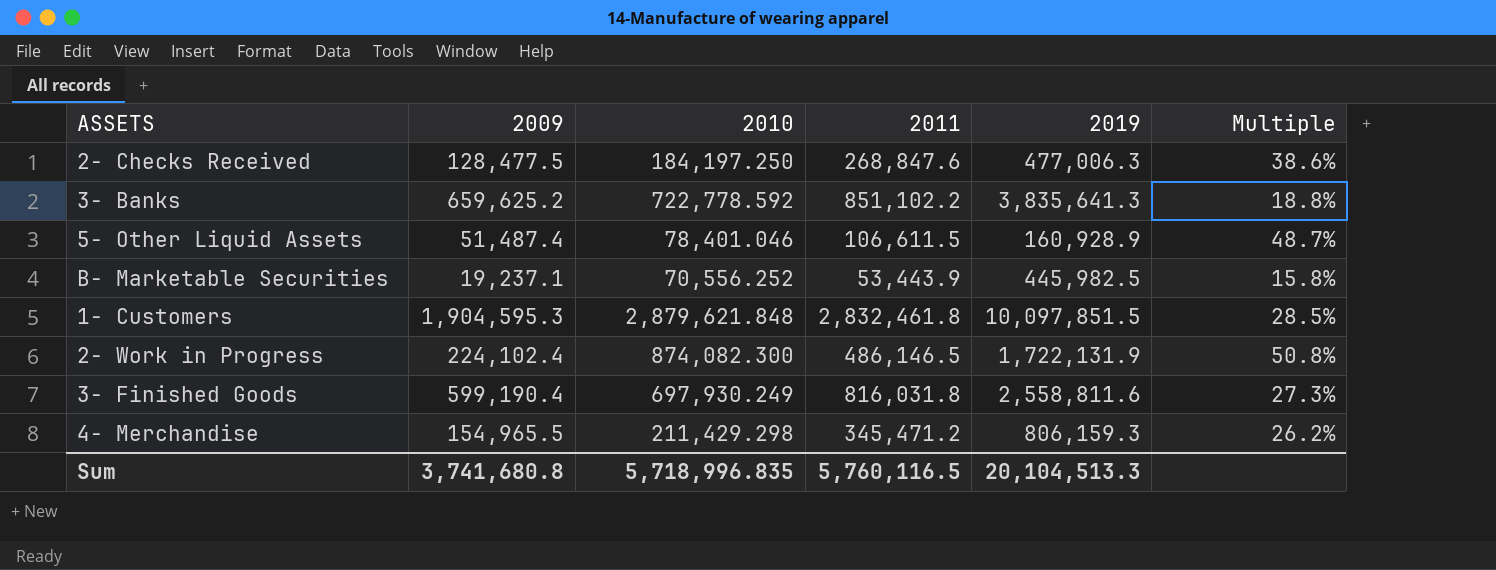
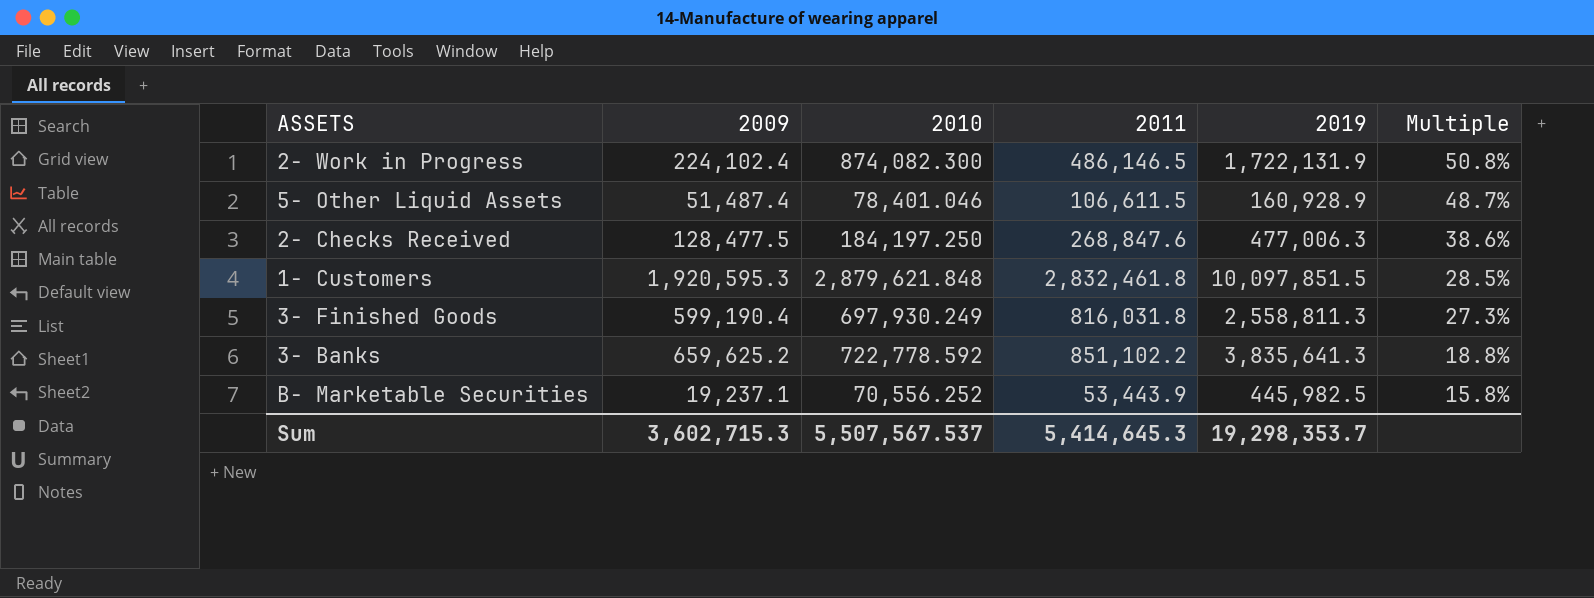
row order: none -> Multiple descending
row 4- Merchandise: 154,965.5 | 211,429.298 | 345,471.2 | 806,159.3 | 26.2% -> none
1- Customers | 2009: 1,904,595.3 -> 1,920,595.3
3- Finished Goods | 2019: 2,558,811.6 -> 2,558,811.3
Sum | 2009: 3,741,680.8 -> 3,602,715.3
Sum | 2010: 5,718,996.835 -> 5,507,567.537
Sum | 2011: 5,760,116.5 -> 5,414,645.3
Sum | 2019: 20,104,513.3 -> 19,298,353.7

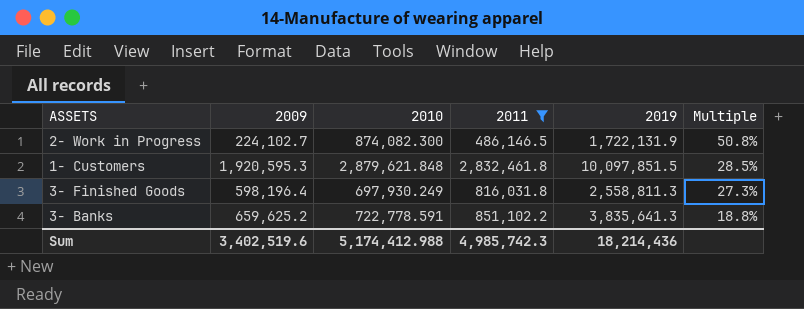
filter: none -> 2011 >= 486,146.5
2- Work in Progress | 2009: 224,102.4 -> 224,102.7
3- Finished Goods | 2009: 599,190.4 -> 598,196.4
3- Banks | 2010: 722,778.592 -> 722,778.591
Sum | 2009: 3,602,715.3 -> 3,402,519.6
Sum | 2010: 5,507,567.537 -> 5,174,412.988
Sum | 2011: 5,414,645.3 -> 4,985,742.3
Sum | 2019: 19,298,353.7 -> 18,214,436

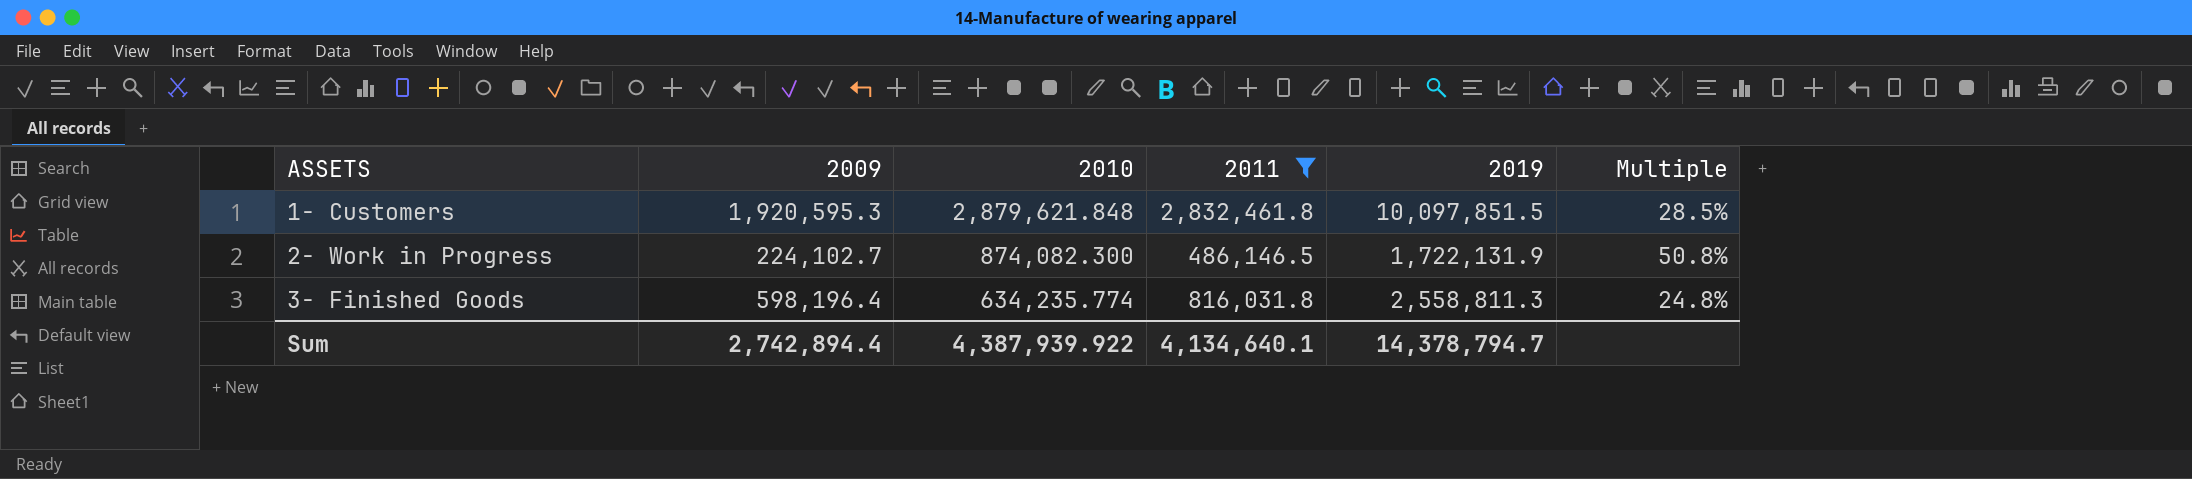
row order: Multiple descending -> ASSETS ascending
row 3- Banks: 659,625.2 | 722,778.591 | 851,102.2 | 3,835,641.3 | 18.8% -> none
3- Finished Goods | 2010: 697,930.249 -> 634,235.774
3- Finished Goods | Multiple: 27.3% -> 24.8%
Sum | 2009: 3,402,519.6 -> 2,742,894.4
Sum | 2010: 5,174,412.988 -> 4,387,939.922
Sum | 2011: 4,985,742.3 -> 4,134,640.1
Sum | 2019: 18,214,436 -> 14,378,794.7

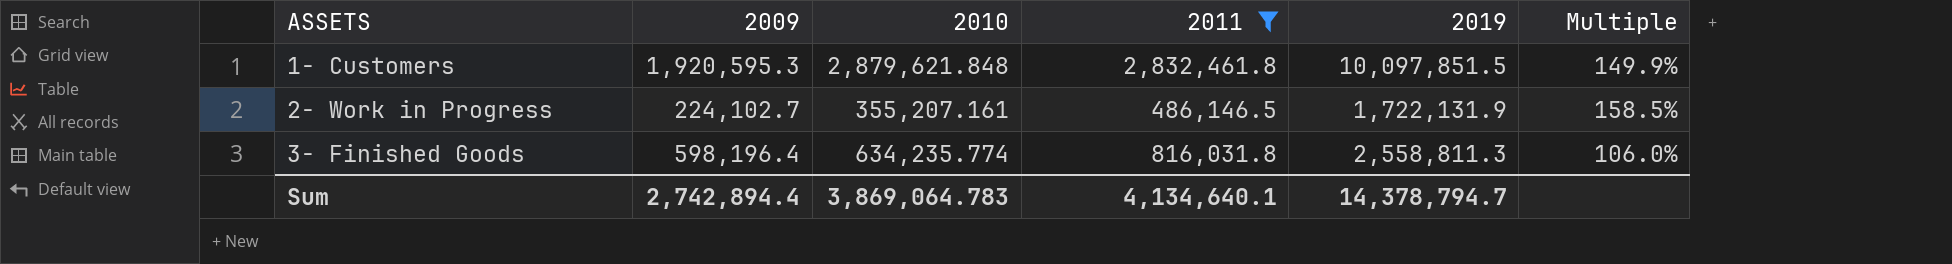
column Multiple | formula: [2010] / [2019] -> [2010] / [2009]
2- Work in Progress | 2010: 874,082.300 -> 355,207.161
Sum | 2010: 4,387,939.922 -> 3,869,064.783

